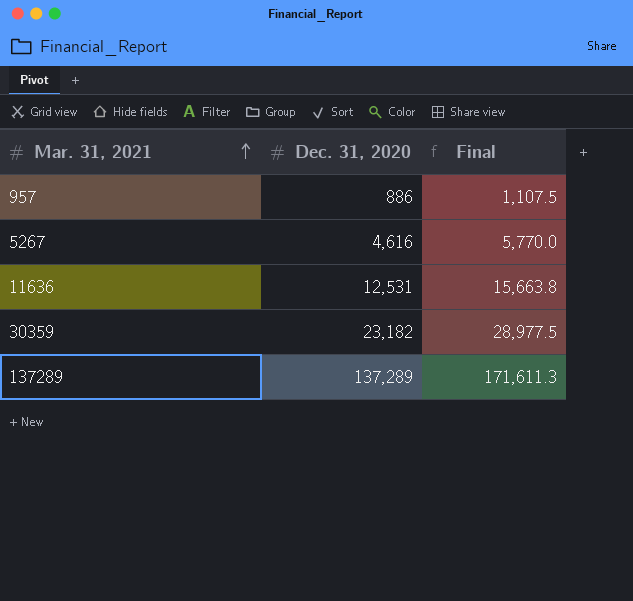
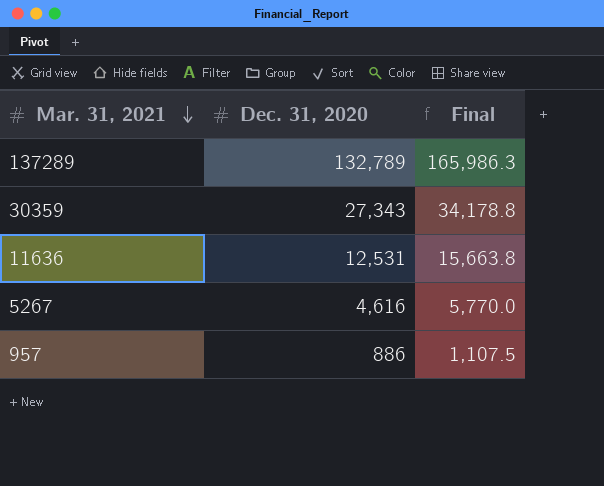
row order: Mar. 31, 2021 ascending -> Mar. 31, 2021 descending
137289 | Dec. 31, 2020: 137,289 -> 132,789
137289 | Final: 171,611.3 -> 165,986.3
30359 | Dec. 31, 2020: 23,182 -> 27,343
30359 | Final: 28,977.5 -> 34,178.8

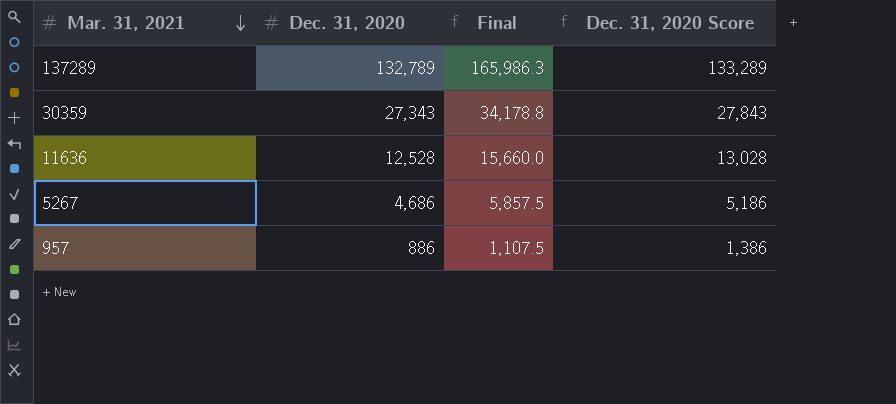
column Dec. 31, 2020 Score | formula: none -> [Dec. 31, 2020] + 500
11636 | Dec. 31, 2020: 12,531 -> 12,528
11636 | Final: 15,663.8 -> 15,660.0
5267 | Dec. 31, 2020: 4,616 -> 4,686
5267 | Final: 5,770.0 -> 5,857.5

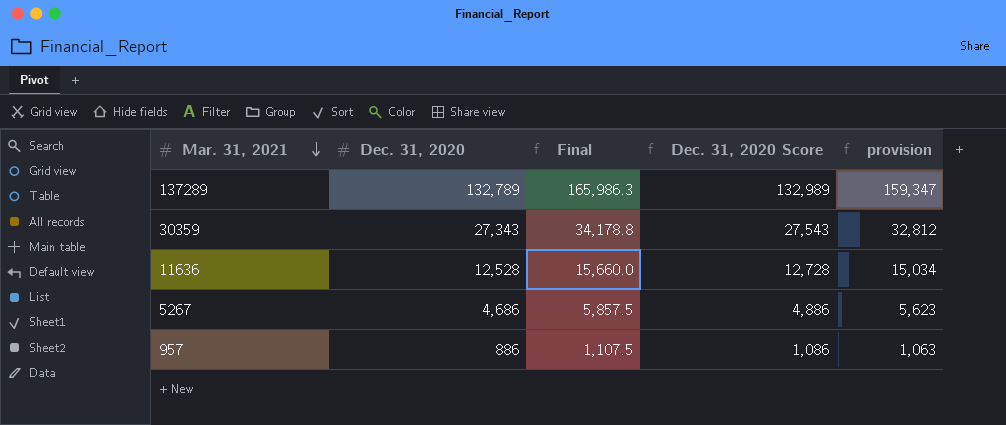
column Dec. 31, 2020 Score | formula: [Dec. 31, 2020] + 500 -> [Dec. 31, 2020] + 200
column provision | formula: none -> [Dec. 31, 2020] * 1.2

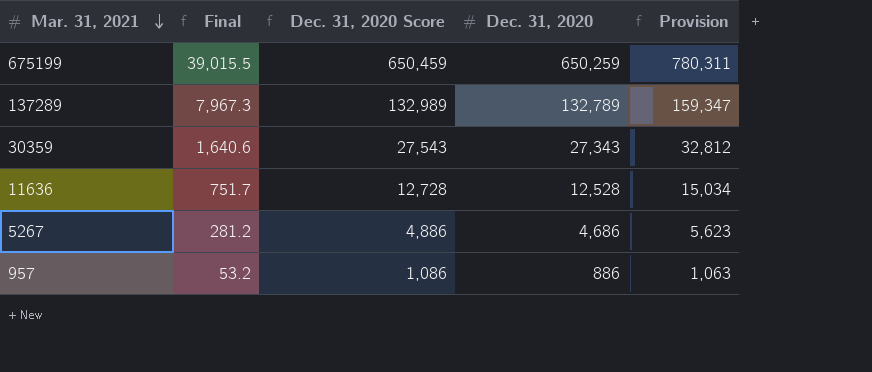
column Final | formula: [Dec. 31, 2020] * 1.25 -> [Dec. 31, 2020] * 0.06
column Dec. 31, 2020 | position: 2 -> 4
column name: provision -> Provision
row 675199: none -> 39,015.5 | 650,459 | 650,259 | 780,311

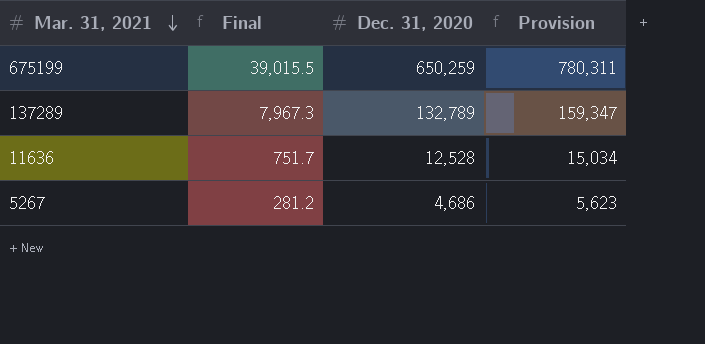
column Dec. 31, 2020 Score | formula: [Dec. 31, 2020] + 200 -> none
row 30359: 1,640.6 | 27,543 | 27,343 | 32,812 -> none
row 957: 53.2 | 1,086 | 886 | 1,063 -> none

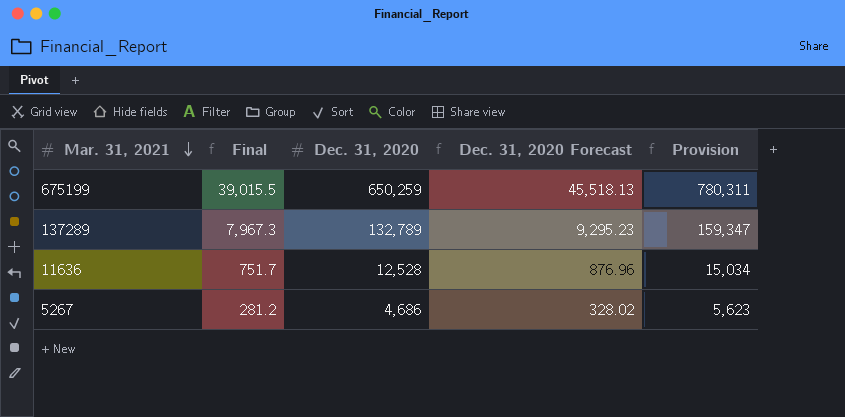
column Dec. 31, 2020 Forecast | formula: none -> [Dec. 31, 2020] * 0.07

